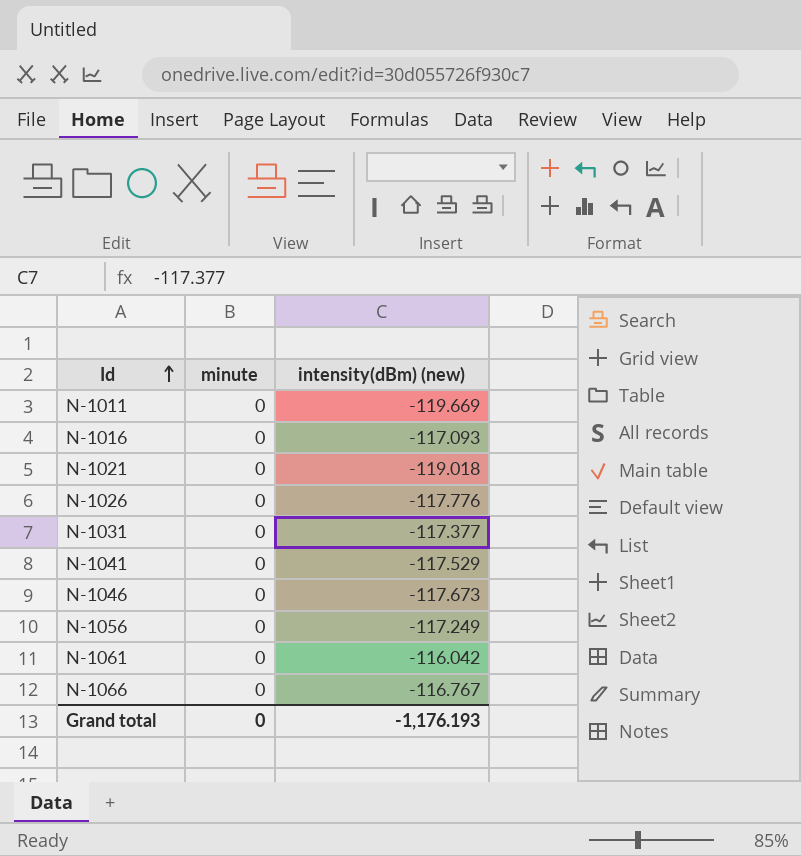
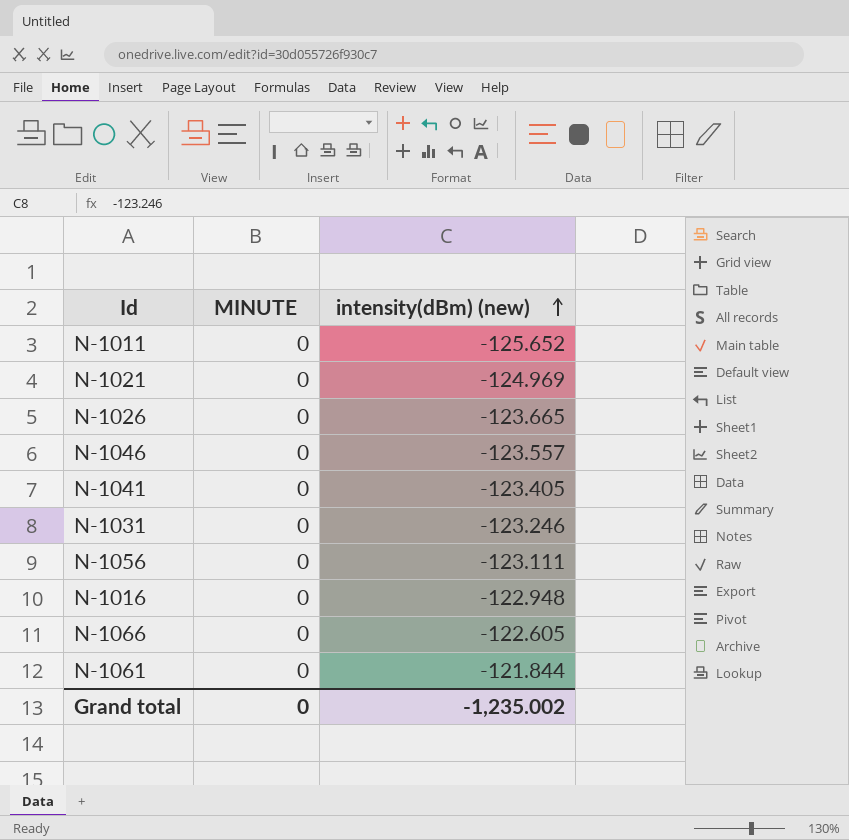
row order: Id ascending -> intensity(dBm) (new) ascending
column name: minute -> MINUTE
N-1011 | intensity(dBm) (new): -119.669 -> -125.652
N-1021 | intensity(dBm) (new): -119.018 -> -124.969
N-1026 | intensity(dBm) (new): -117.776 -> -123.665
N-1046 | intensity(dBm) (new): -117.673 -> -123.557
N-1041 | intensity(dBm) (new): -117.529 -> -123.405
N-1031 | intensity(dBm) (new): -117.377 -> -123.246
N-1056 | intensity(dBm) (new): -117.249 -> -123.111
N-1016 | intensity(dBm) (new): -117.093 -> -122.948
N-1066 | intensity(dBm) (new): -116.767 -> -122.605
N-1061 | intensity(dBm) (new): -116.042 -> -121.844
Grand total | intensity(dBm) (new): -1,176.193 -> -1,235.002

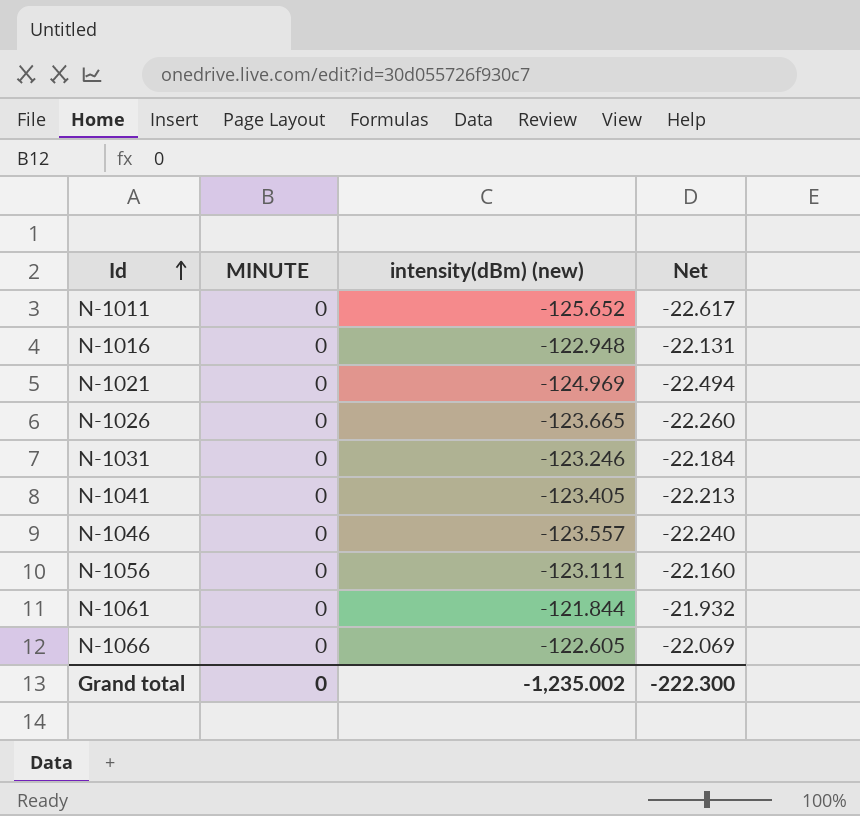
row order: intensity(dBm) (new) ascending -> Id ascending
column Net | formula: none -> [intensity(dBm) (new)] * 0.18

